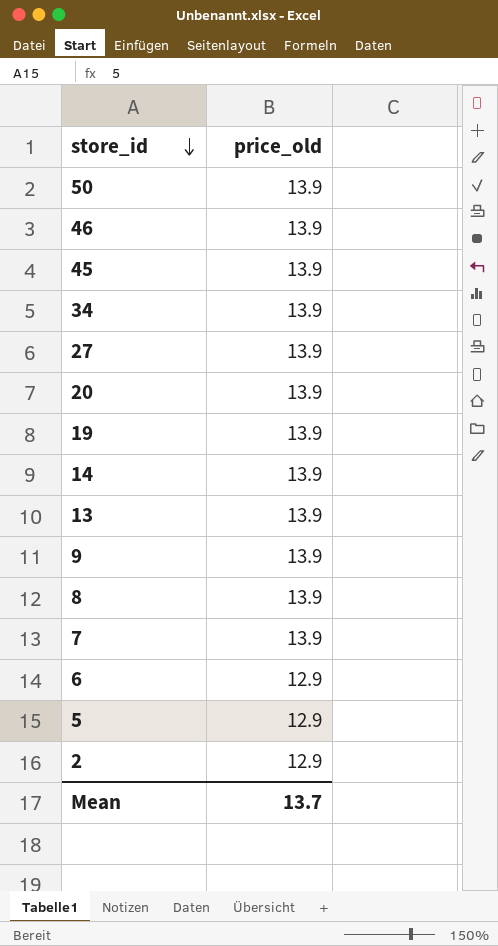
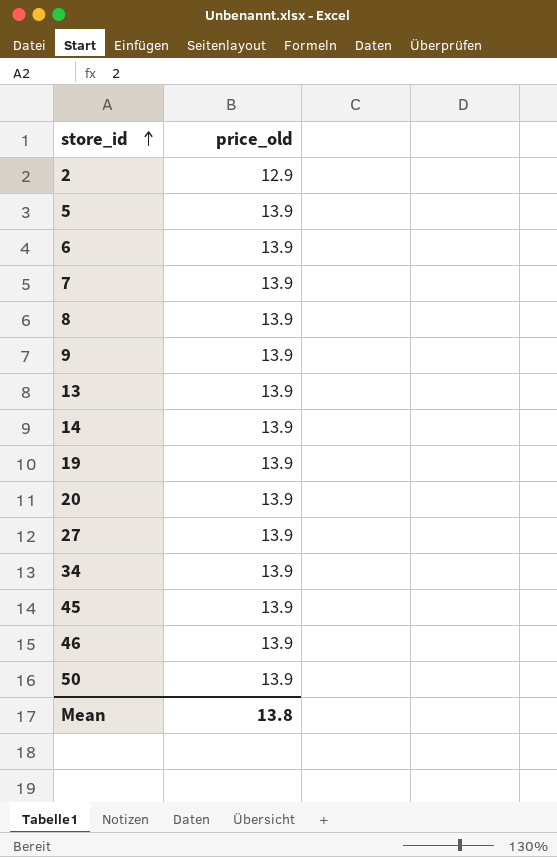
row order: store_id descending -> store_id ascending
5 | price_old: 12.9 -> 13.9
6 | price_old: 12.9 -> 13.9
Mean | price_old: 13.7 -> 13.8

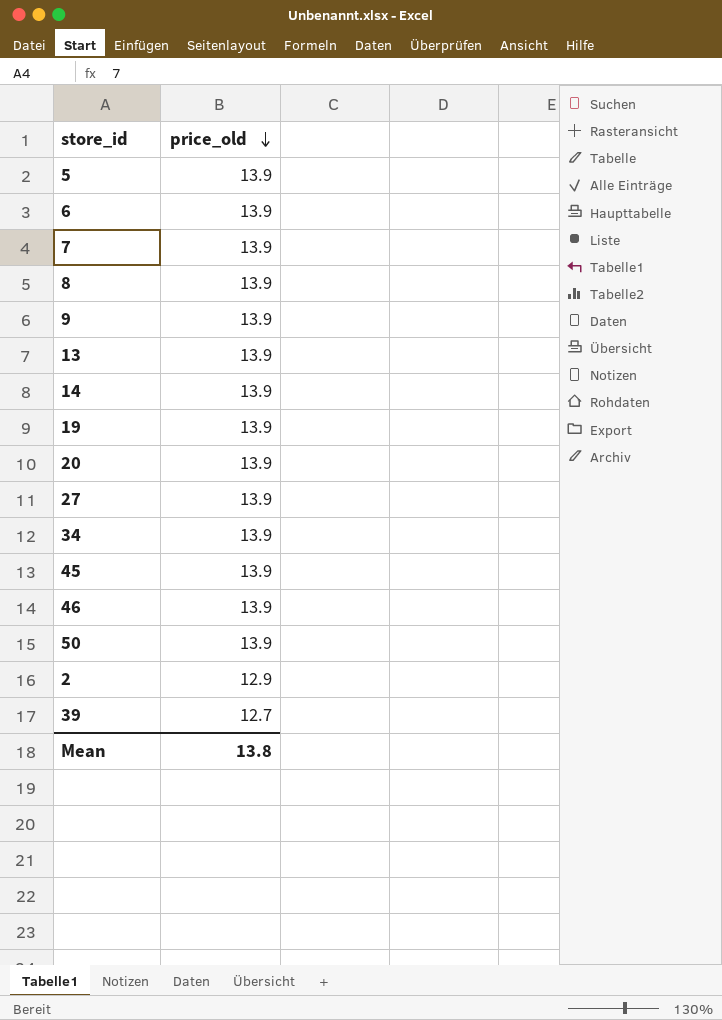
row order: store_id ascending -> price_old descending
row 39: none -> 12.7

